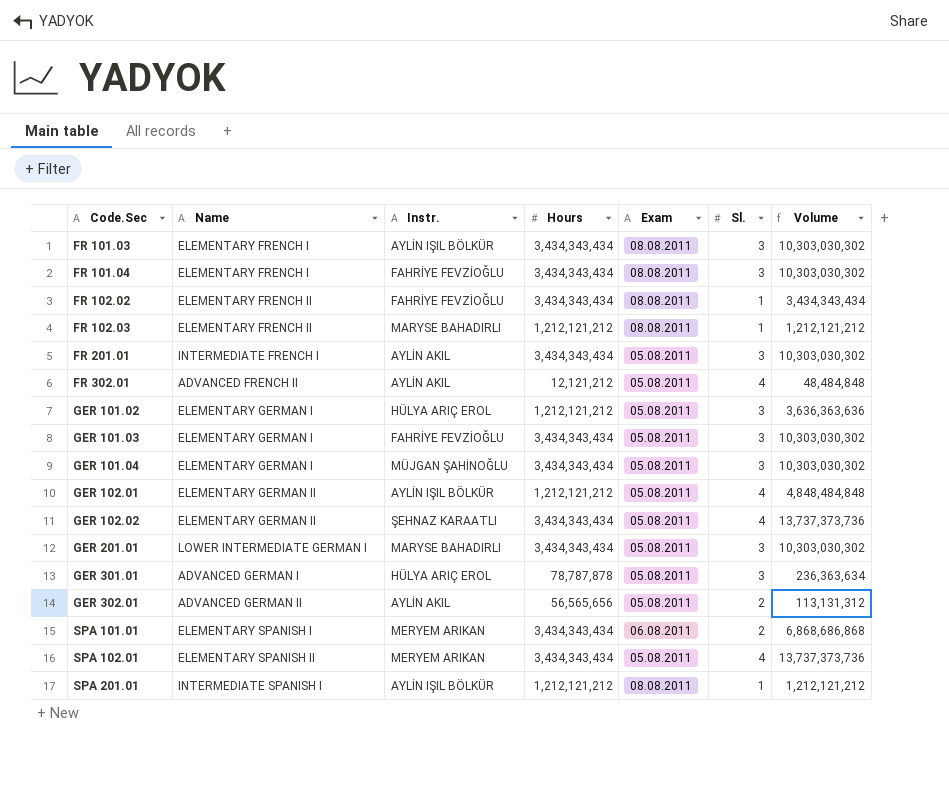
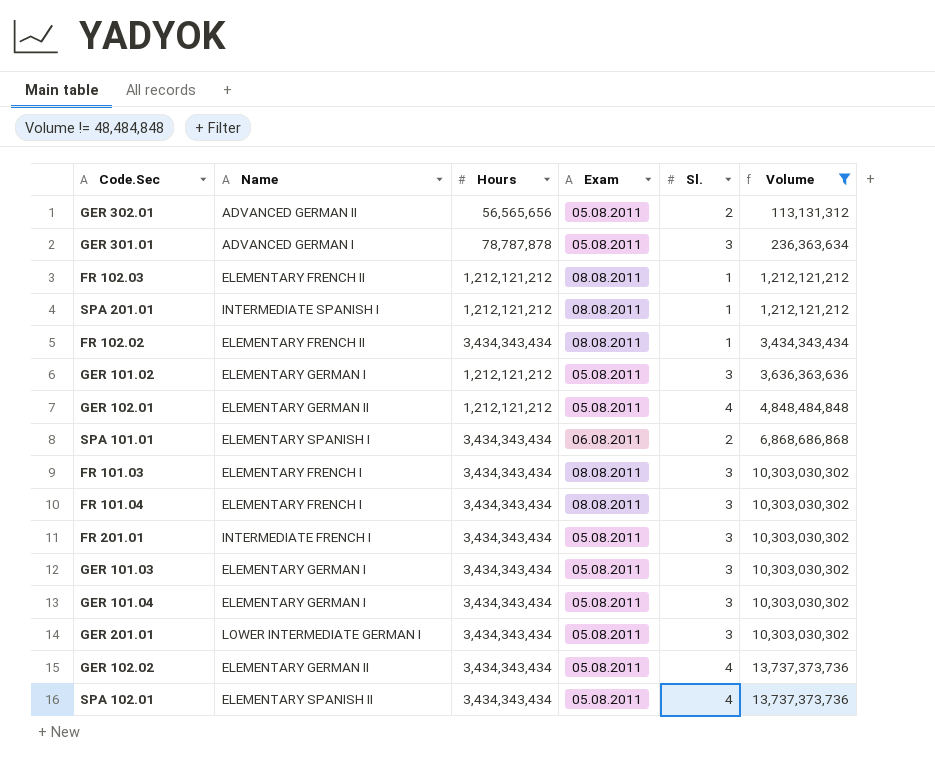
filter: none -> Volume != 48,484,848
row order: Code.Sec ascending -> Volume ascending
column Instr. | position: 3 -> none

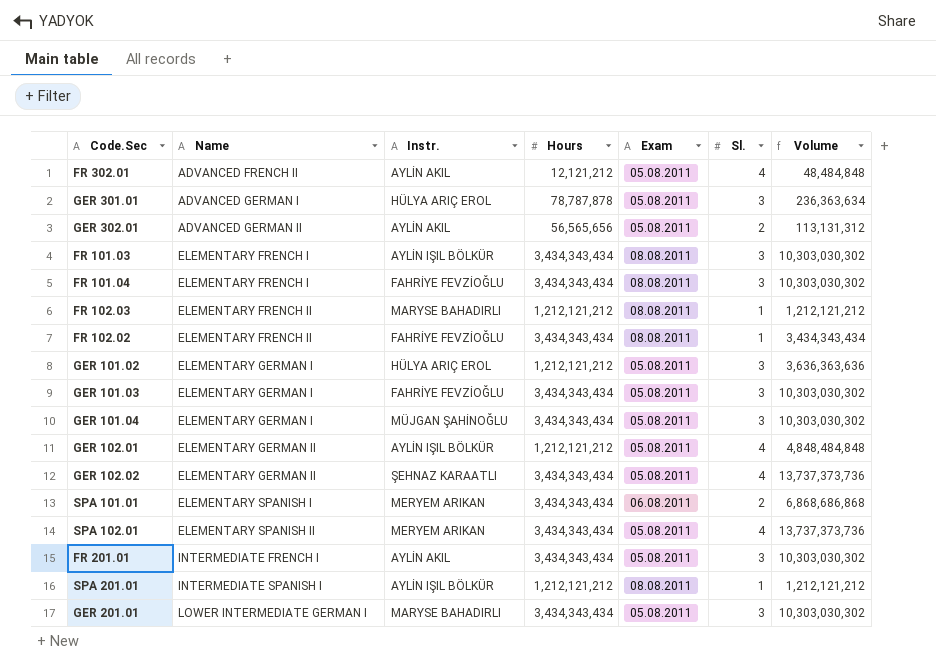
filter: Volume != 48,484,848 -> none
row order: Volume ascending -> Name ascending
column Instr. | position: none -> 3

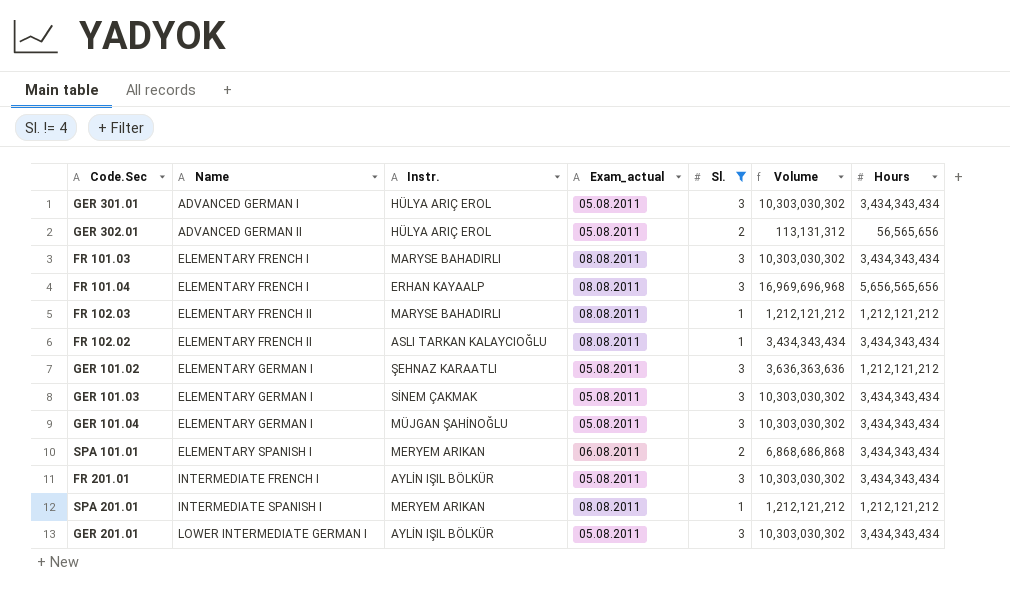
filter: none -> Sl. != 4
column name: Exam -> Exam_actual
column Hours | position: 4 -> 7
GER 301.01 | Volume: 236,363,634 -> 10,303,030,302
GER 301.01 | Hours: 78,787,878 -> 3,434,343,434
GER 302.01 | Instr.: AYLİN AKIL -> HÜLYA ARIÇ EROL
FR 101.03 | Instr.: AYLİN IŞIL BÖLKÜR -> MARYSE BAHADIRLI
FR 101.04 | Instr.: FAHRİYE FEVZİOĞLU -> ERHAN KAYAALP
FR 101.04 | Volume: 10,303,030,302 -> 16,969,696,968
FR 101.04 | Hours: 3,434,343,434 -> 5,656,565,656
FR 102.02 | Instr.: FAHRİYE FEVZİOĞLU -> ASLI TARKAN KALAYCIOĞLU
GER 101.02 | Instr.: HÜLYA ARIÇ EROL -> ŞEHNAZ KARAATLI
GER 101.03 | Instr.: FAHRİYE FEVZİOĞLU -> SİNEM ÇAKMAK
FR 201.01 | Instr.: AYLİN AKIL -> AYLİN IŞIL BÖLKÜR
SPA 201.01 | Instr.: AYLİN IŞIL BÖLKÜR -> MERYEM ARIKAN
GER 201.01 | Instr.: MARYSE BAHADIRLI -> AYLİN IŞIL BÖLKÜR

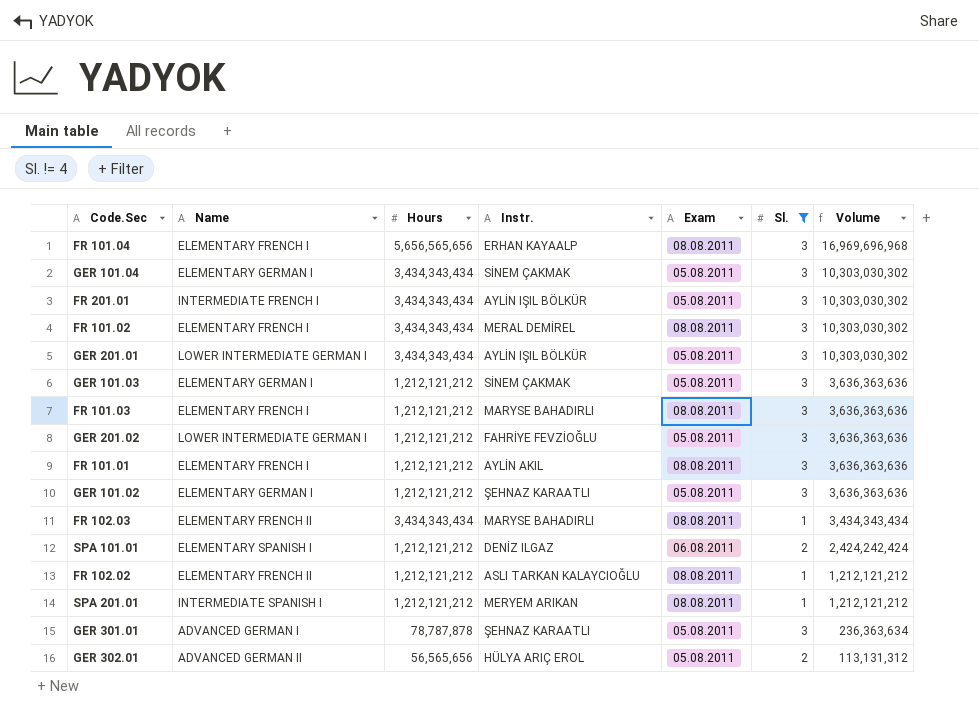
row order: Name ascending -> Volume descending
column Hours | position: 7 -> 3
column name: Exam_actual -> Exam
GER 101.04 | Instr.: MÜJGAN ŞAHİNOĞLU -> SİNEM ÇAKMAK
row FR 101.02: none -> ELEMENTARY FRENCH I | 3,434,343,434 | MERAL DEMİREL | 08.08.2011 | 3 | 10,303,030,302
GER 101.03 | Hours: 3,434,343,434 -> 1,212,121,212
GER 101.03 | Volume: 10,303,030,302 -> 3,636,363,636
FR 101.03 | Hours: 3,434,343,434 -> 1,212,121,212
FR 101.03 | Volume: 10,303,030,302 -> 3,636,363,636
row GER 201.02: none -> LOWER INTERMEDIATE GERMAN I | 1,212,121,212 | FAHRİYE FEVZİOĞLU | 05.08.2011 | 3 | 3,636,363,636
row FR 101.01: none -> ELEMENTARY FRENCH I | 1,212,121,212 | AYLİN AKIL | 08.08.2011 | 3 | 3,636,363,636
FR 102.03 | Hours: 1,212,121,212 -> 3,434,343,434
FR 102.03 | Volume: 1,212,121,212 -> 3,434,343,434
SPA 101.01 | Hours: 3,434,343,434 -> 1,212,121,212
SPA 101.01 | Instr.: MERYEM ARIKAN -> DENİZ ILGAZ
SPA 101.01 | Volume: 6,868,686,868 -> 2,424,242,424
FR 102.02 | Hours: 3,434,343,434 -> 1,212,121,212
FR 102.02 | Volume: 3,434,343,434 -> 1,212,121,212
GER 301.01 | Hours: 3,434,343,434 -> 78,787,878
GER 301.01 | Instr.: HÜLYA ARIÇ EROL -> ŞEHNAZ KARAATLI
GER 301.01 | Volume: 10,303,030,302 -> 236,363,634

